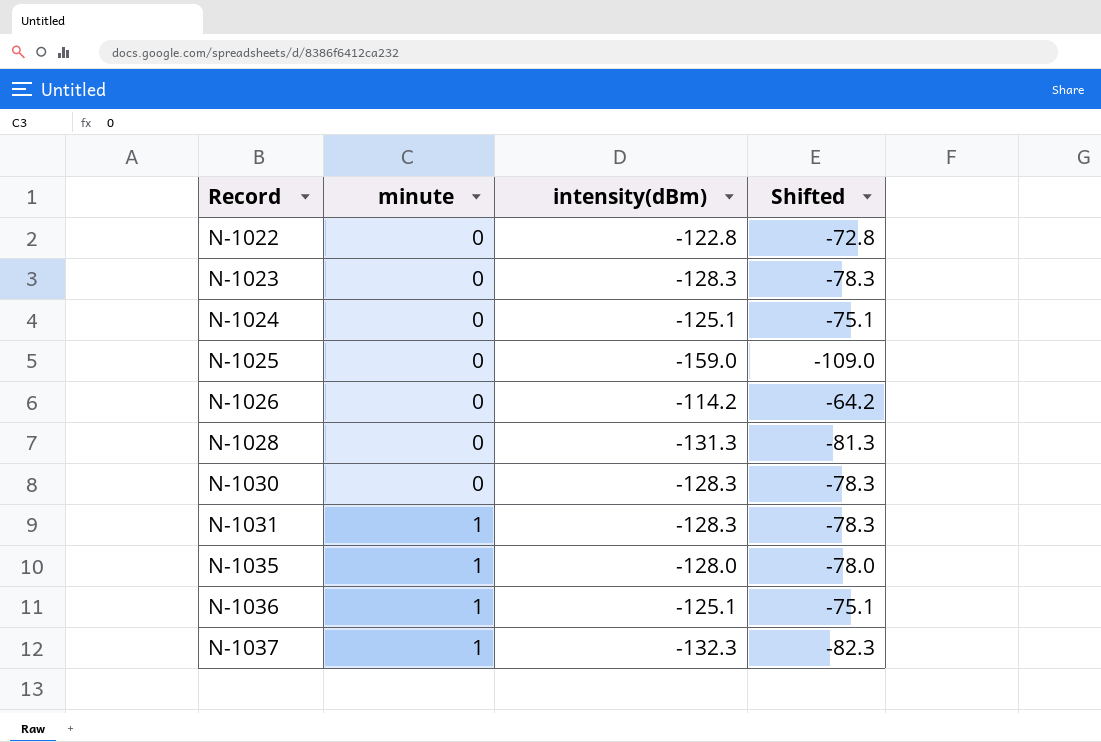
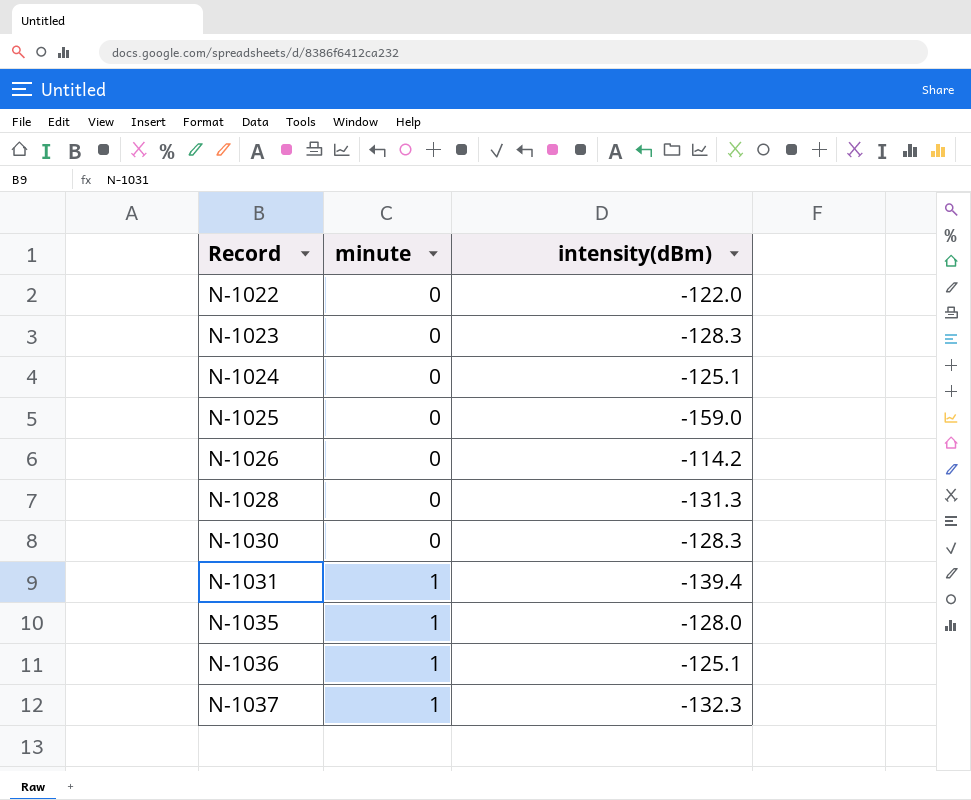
column Shifted | formula: [intensity(dBm)] + 50 -> none
N-1022 | intensity(dBm): -122.8 -> -122.0
N-1031 | intensity(dBm): -128.3 -> -139.4

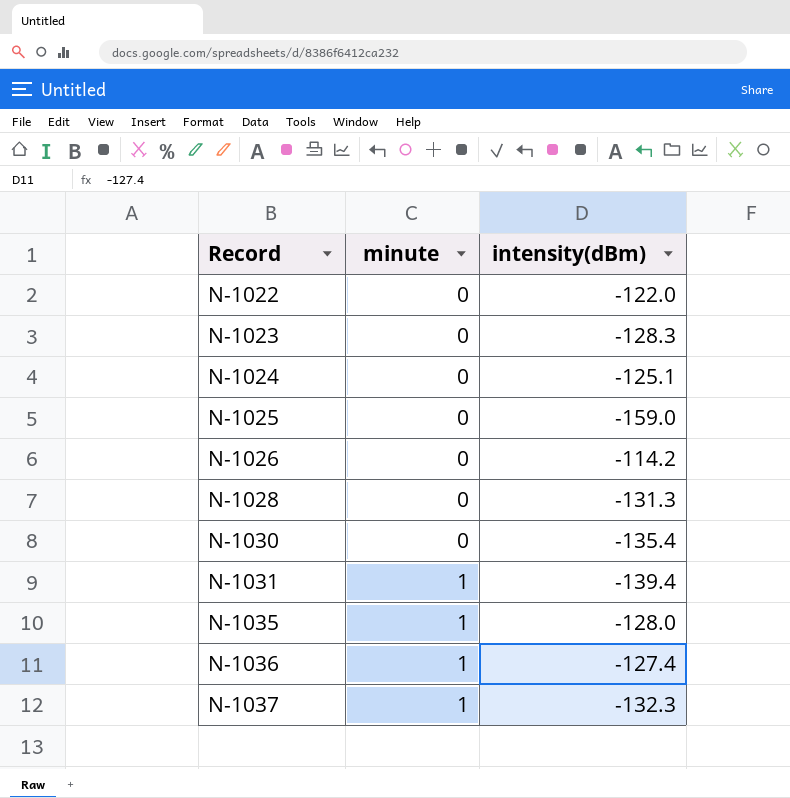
N-1030 | intensity(dBm): -128.3 -> -135.4
N-1036 | intensity(dBm): -125.1 -> -127.4

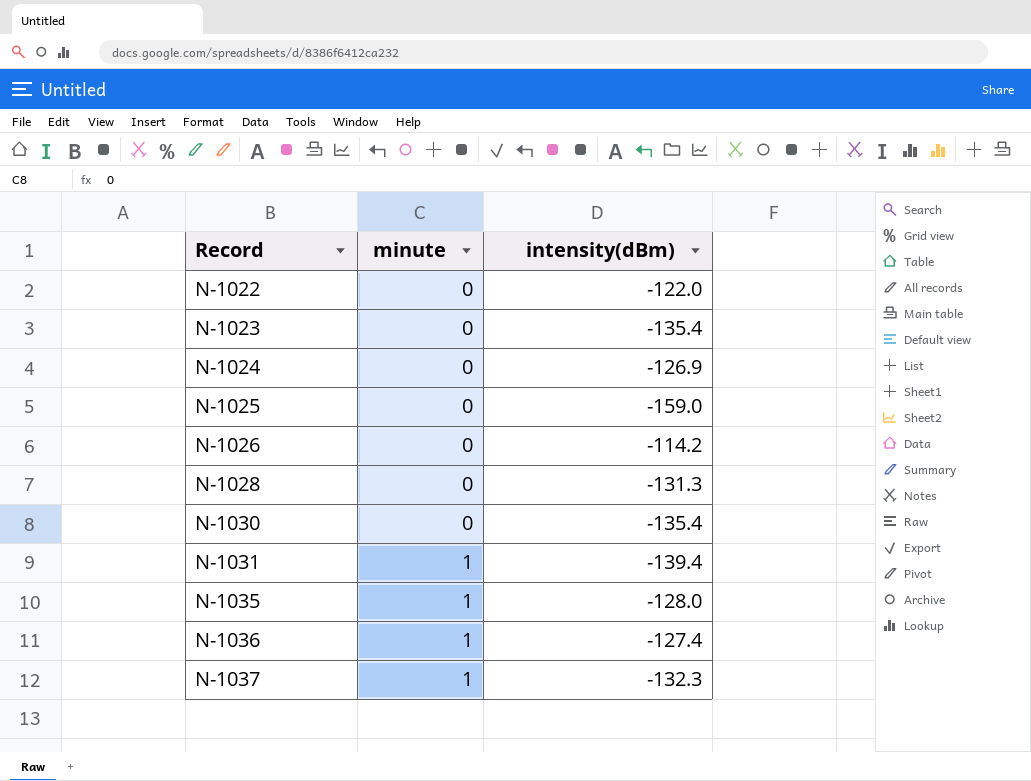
N-1023 | intensity(dBm): -128.3 -> -135.4
N-1024 | intensity(dBm): -125.1 -> -126.9

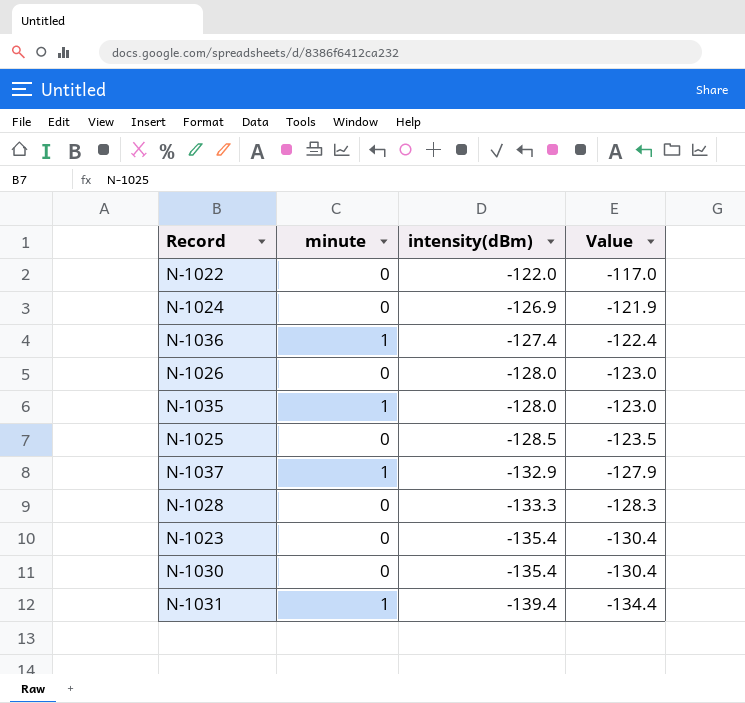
row order: Record ascending -> intensity(dBm) descending
column Value | formula: none -> [intensity(dBm)] + 5
N-1026 | intensity(dBm): -114.2 -> -128.0
N-1025 | intensity(dBm): -159.0 -> -128.5
N-1037 | intensity(dBm): -132.3 -> -132.9
N-1028 | intensity(dBm): -131.3 -> -133.3

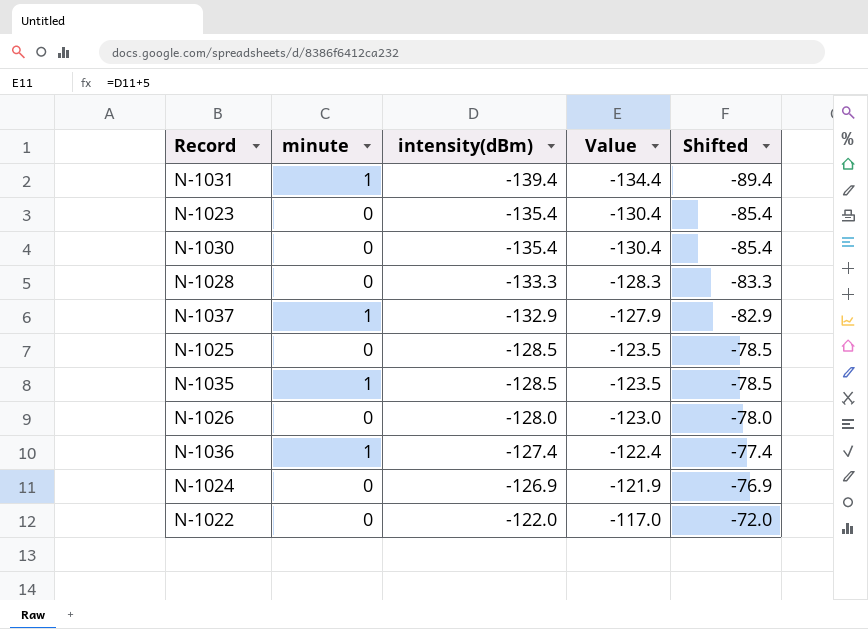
row order: intensity(dBm) descending -> intensity(dBm) ascending
column Shifted | formula: none -> [intensity(dBm)] + 50
N-1035 | intensity(dBm): -128.0 -> -128.5
N-1035 | Value: -123.0 -> -123.5

